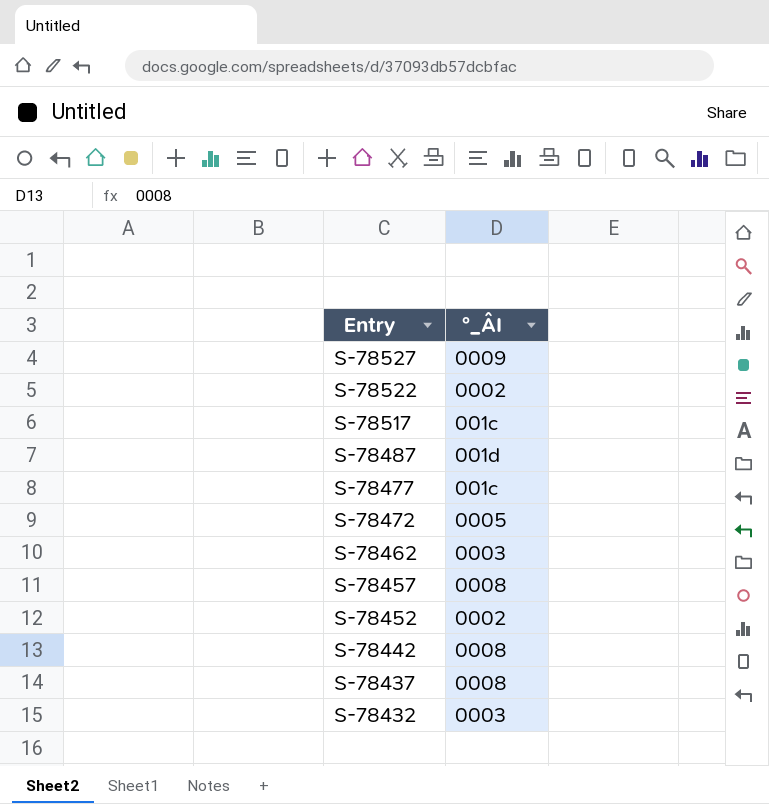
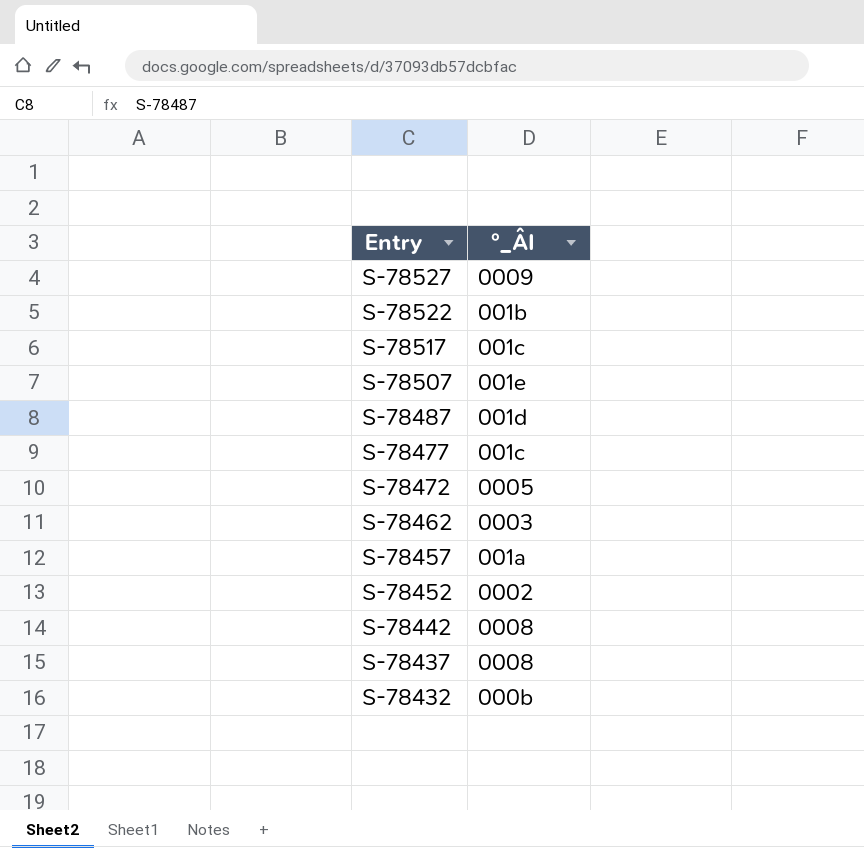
S-78522 | °_ÂI: 0002 -> 001b
row S-78507: none -> 001e
S-78457 | °_ÂI: 0008 -> 001a
S-78432 | °_ÂI: 0003 -> 000b

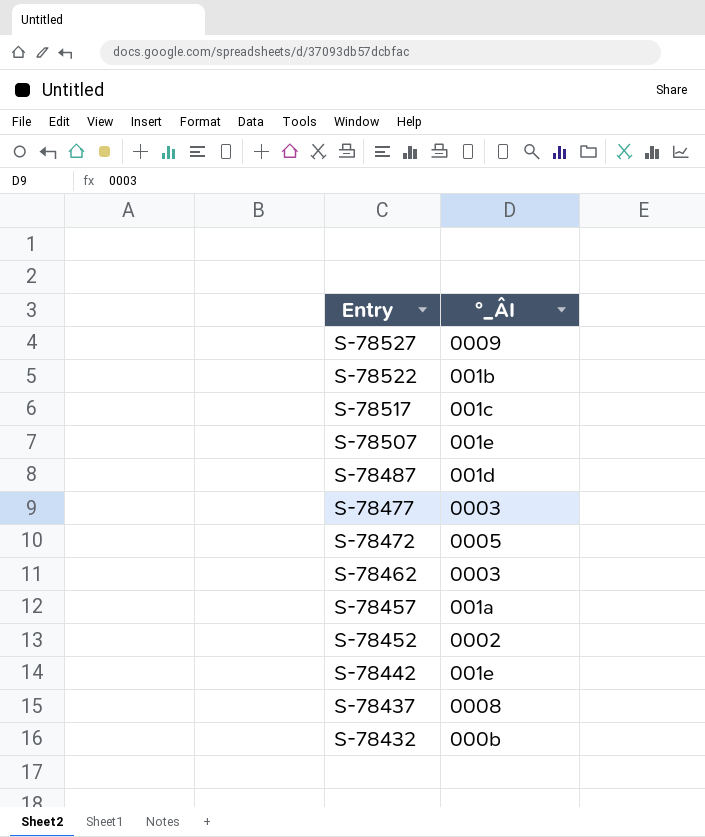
S-78477 | °_ÂI: 001c -> 0003
S-78442 | °_ÂI: 0008 -> 001e

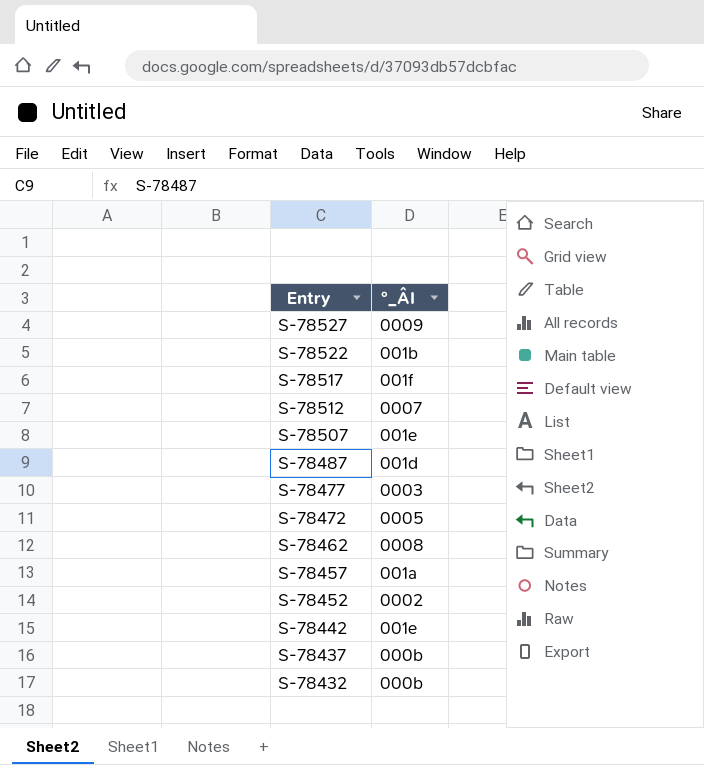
S-78517 | °_ÂI: 001c -> 001f
row S-78512: none -> 0007
S-78462 | °_ÂI: 0003 -> 0008
S-78437 | °_ÂI: 0008 -> 000b

